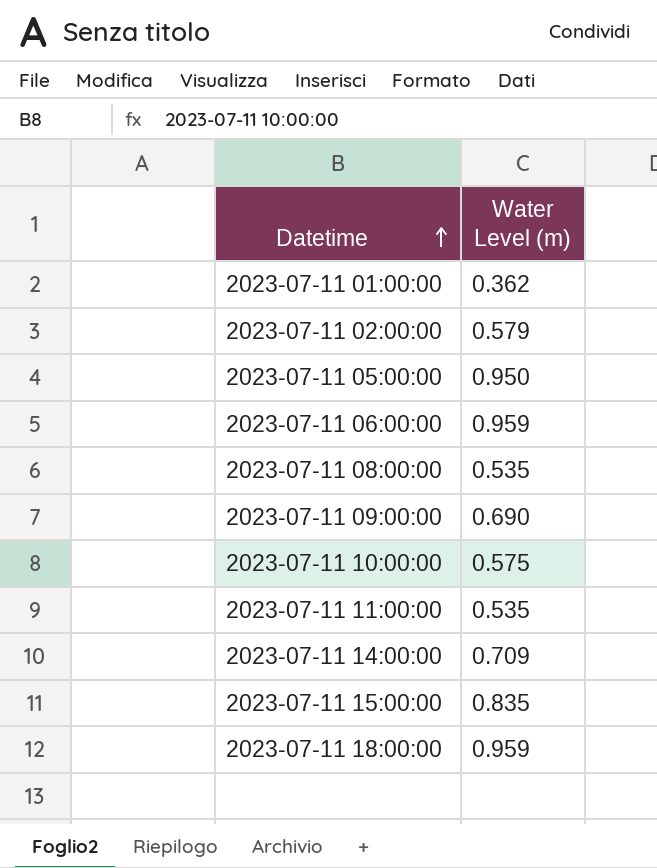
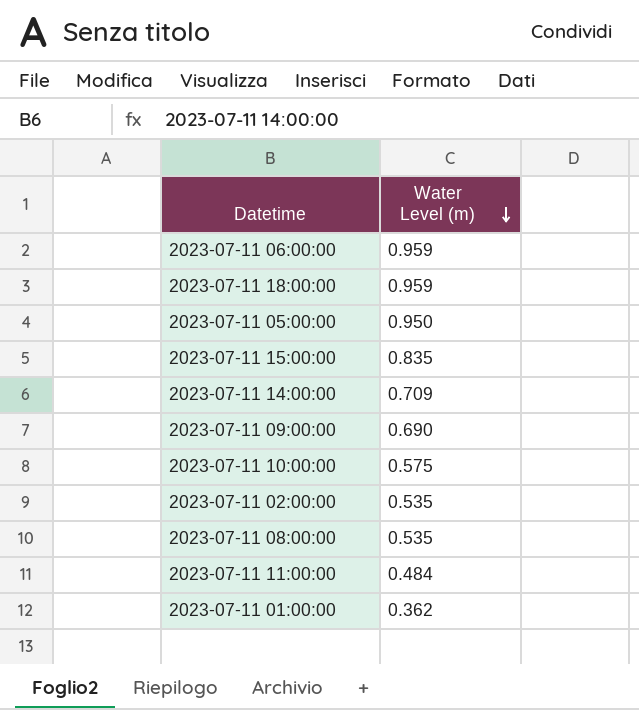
row order: Datetime ascending -> Water Level (m) descending
2023-07-11 02:00:00 | Water Level (m): 0.579 -> 0.535
2023-07-11 11:00:00 | Water Level (m): 0.535 -> 0.484

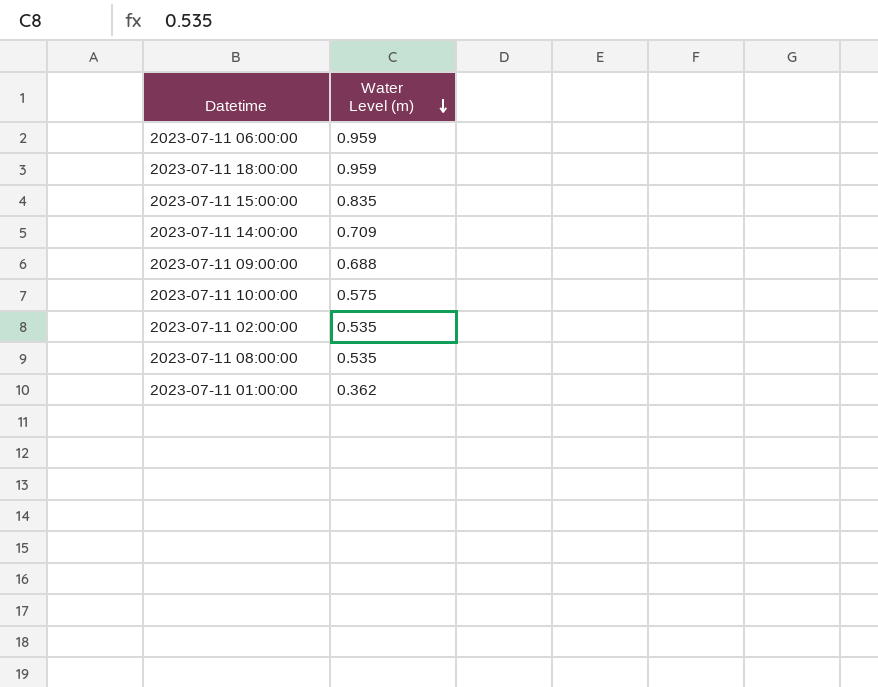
row 2023-07-11 05:00:00: 0.950 -> none
row 2023-07-11 11:00:00: 0.484 -> none
2023-07-11 09:00:00 | Water Level (m): 0.690 -> 0.688

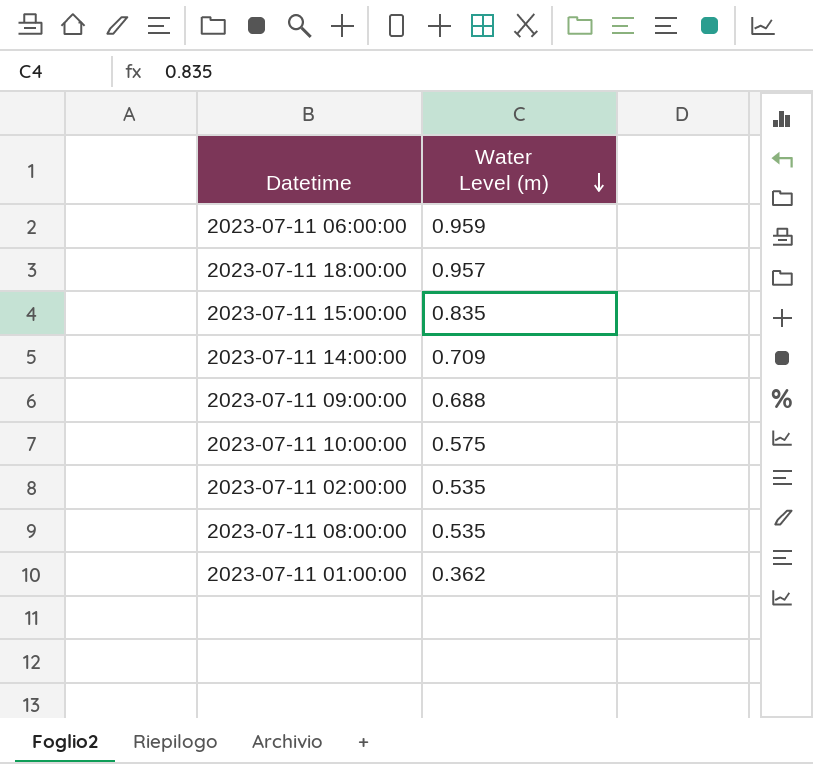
2023-07-11 18:00:00 | Water Level (m): 0.959 -> 0.957

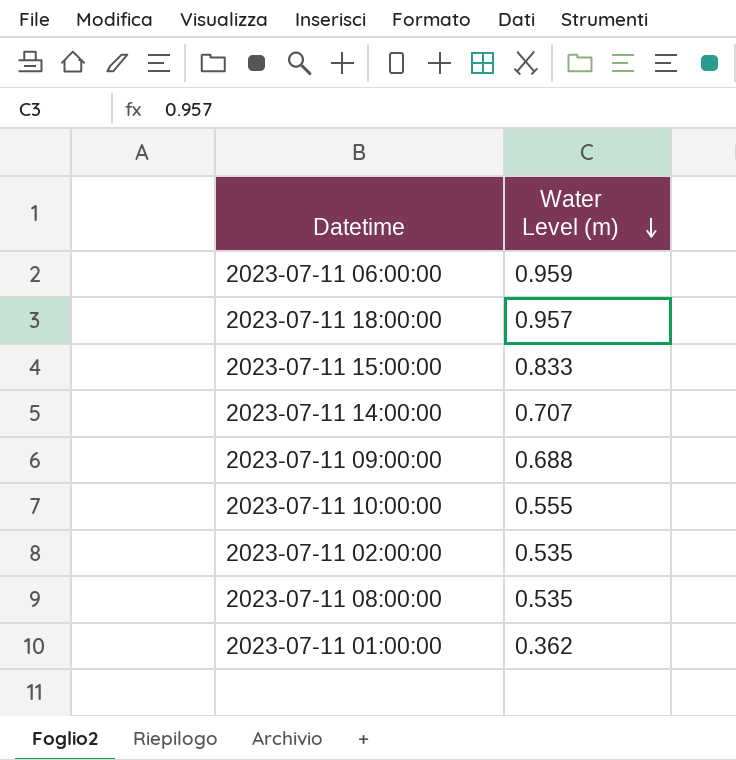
2023-07-11 15:00:00 | Water Level (m): 0.835 -> 0.833
2023-07-11 14:00:00 | Water Level (m): 0.709 -> 0.707
2023-07-11 10:00:00 | Water Level (m): 0.575 -> 0.555

